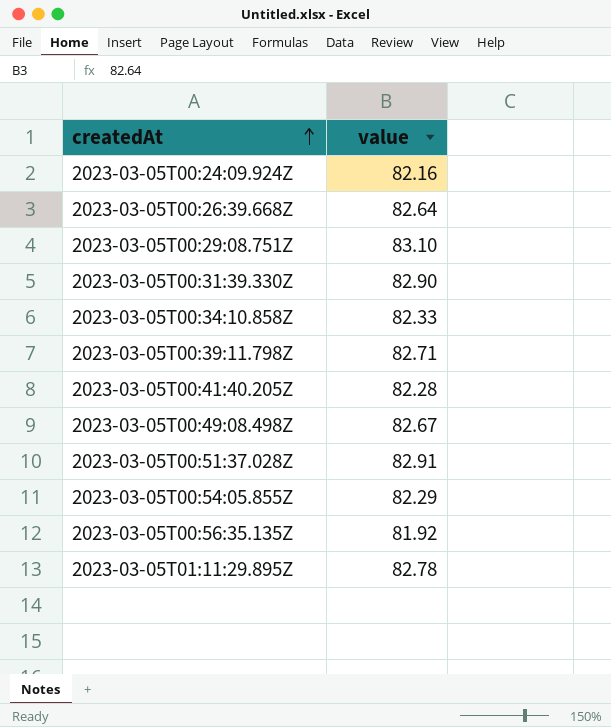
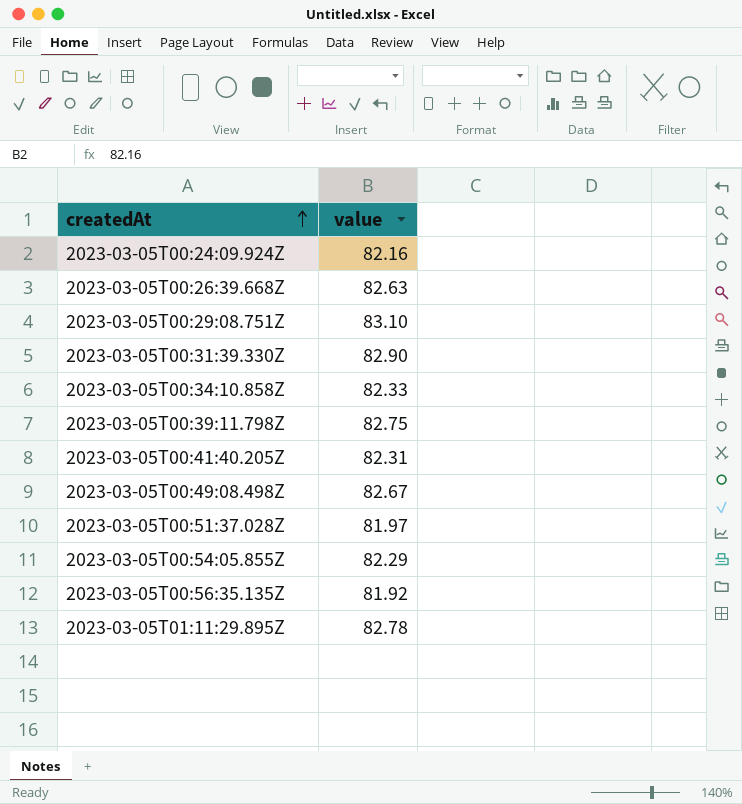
2023-03-05T00:26:39.668Z | value: 82.64 -> 82.63
2023-03-05T00:39:11.798Z | value: 82.71 -> 82.75
2023-03-05T00:41:40.205Z | value: 82.28 -> 82.31
2023-03-05T00:51:37.028Z | value: 82.91 -> 81.97

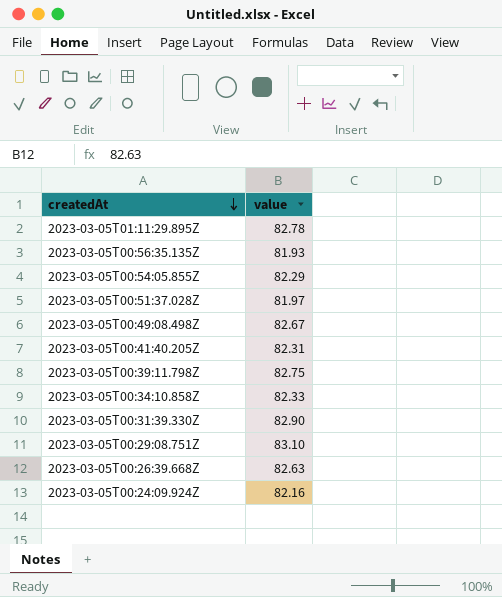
row order: createdAt ascending -> createdAt descending
2023-03-05T00:56:35.135Z | value: 81.92 -> 81.93

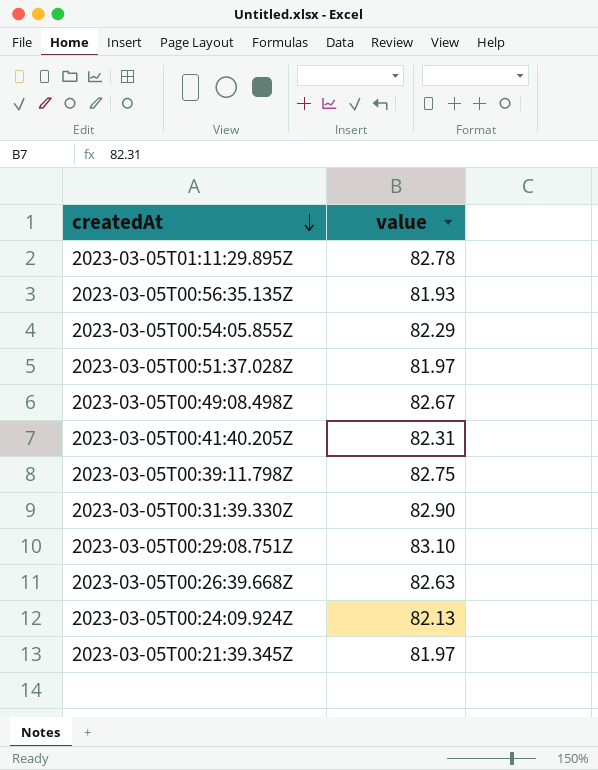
row 2023-03-05T00:34:10.858Z: 82.33 -> none
2023-03-05T00:24:09.924Z | value: 82.16 -> 82.13
row 2023-03-05T00:21:39.345Z: none -> 81.97

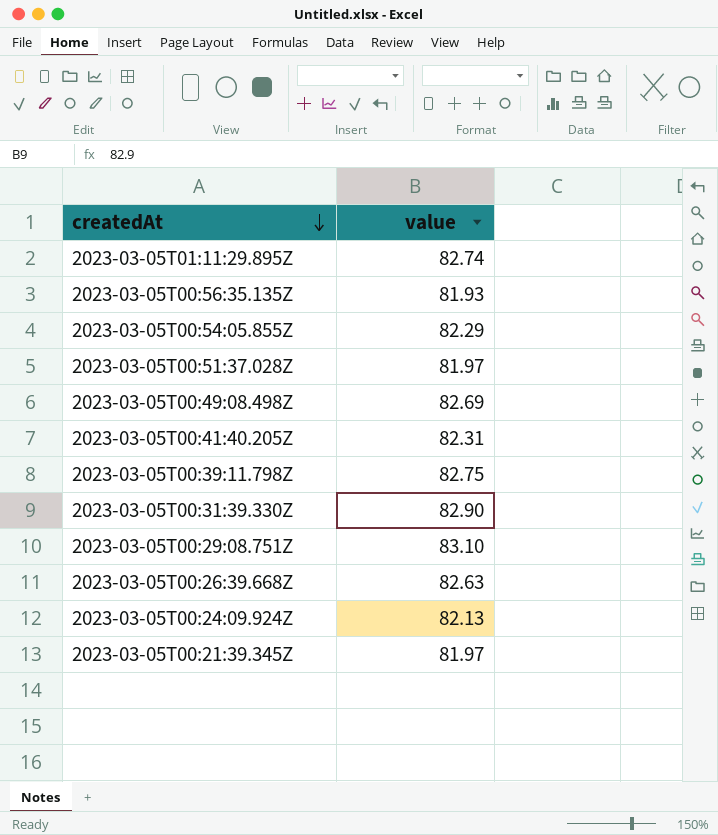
2023-03-05T01:11:29.895Z | value: 82.78 -> 82.74
2023-03-05T00:49:08.498Z | value: 82.67 -> 82.69

